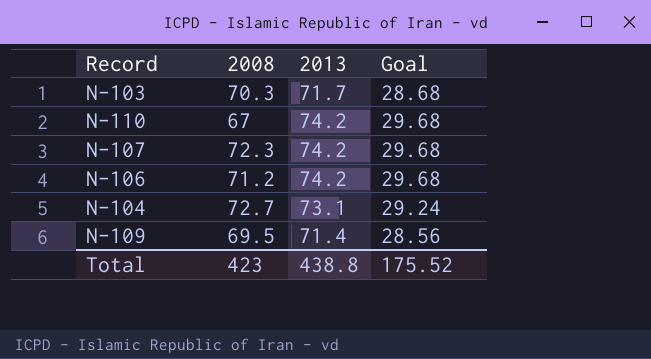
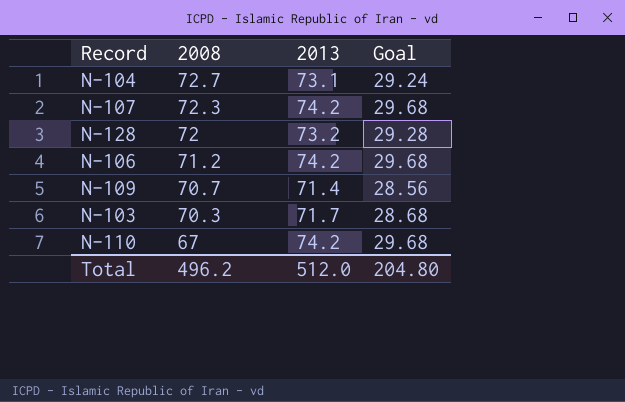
row order: none -> 2008 descending
row N-128: none -> 72 | 73.2 | 29.28
N-109 | 2008: 69.5 -> 70.7
Total | 2008: 423 -> 496.2
Total | 2013: 438.8 -> 512.0
Total | Goal: 175.52 -> 204.80

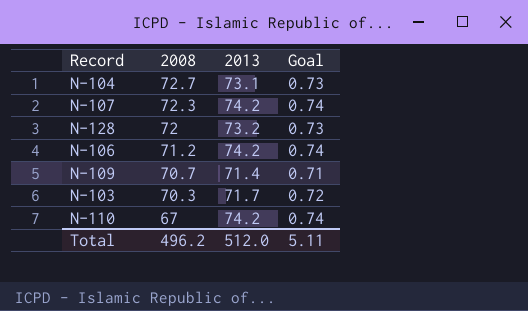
column Goal | formula: [2013] * 0.4 -> [2013] * 0.01
Total | Goal: 204.80 -> 5.11

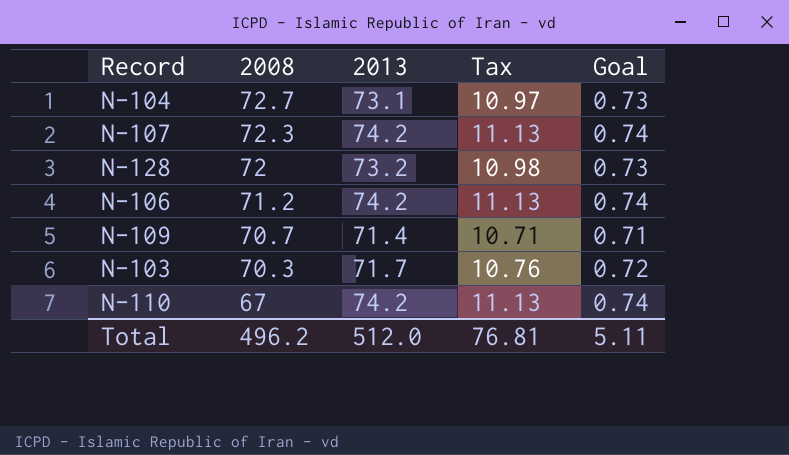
column Tax | formula: none -> [2013] * 0.15

